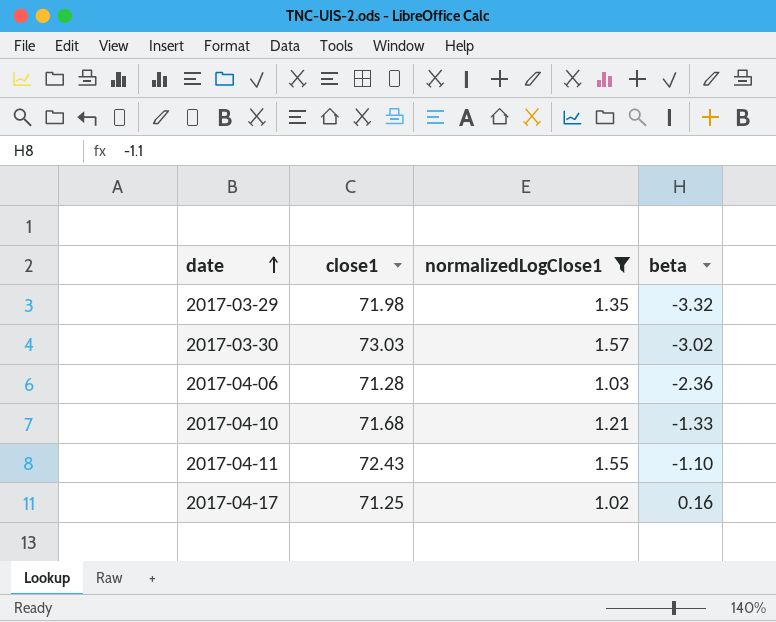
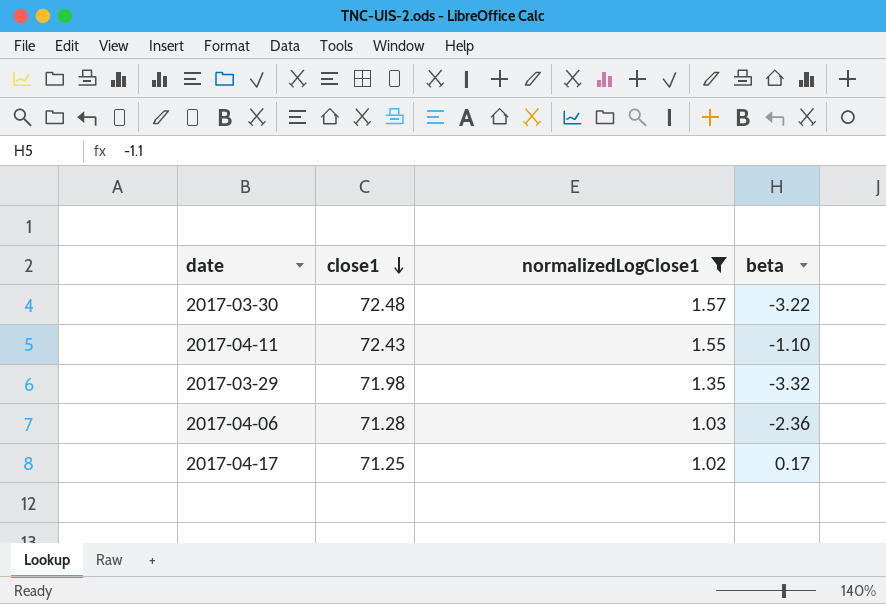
row order: date ascending -> close1 descending
row 2017-04-10: 71.68 | 1.21 | -1.33 -> none
2017-03-30 | close1: 73.03 -> 72.48
2017-03-30 | beta: -3.02 -> -3.22
2017-04-17 | beta: 0.16 -> 0.17

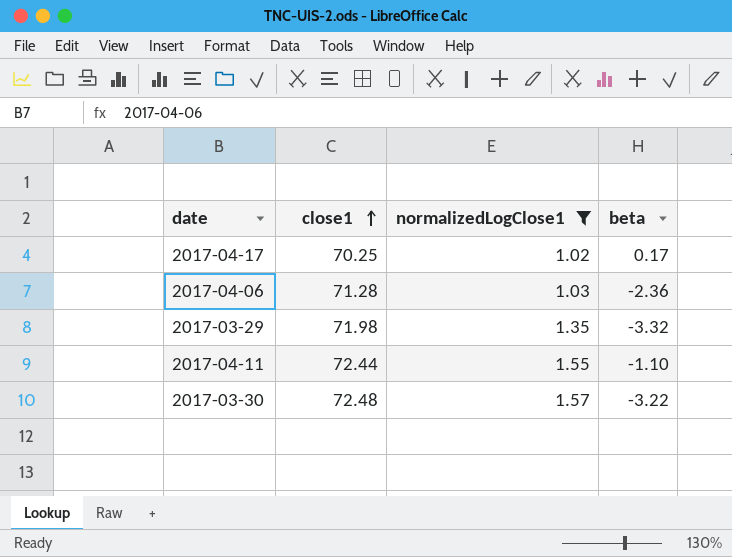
row order: close1 descending -> close1 ascending
2017-04-17 | close1: 71.25 -> 70.25
2017-04-11 | close1: 72.43 -> 72.44

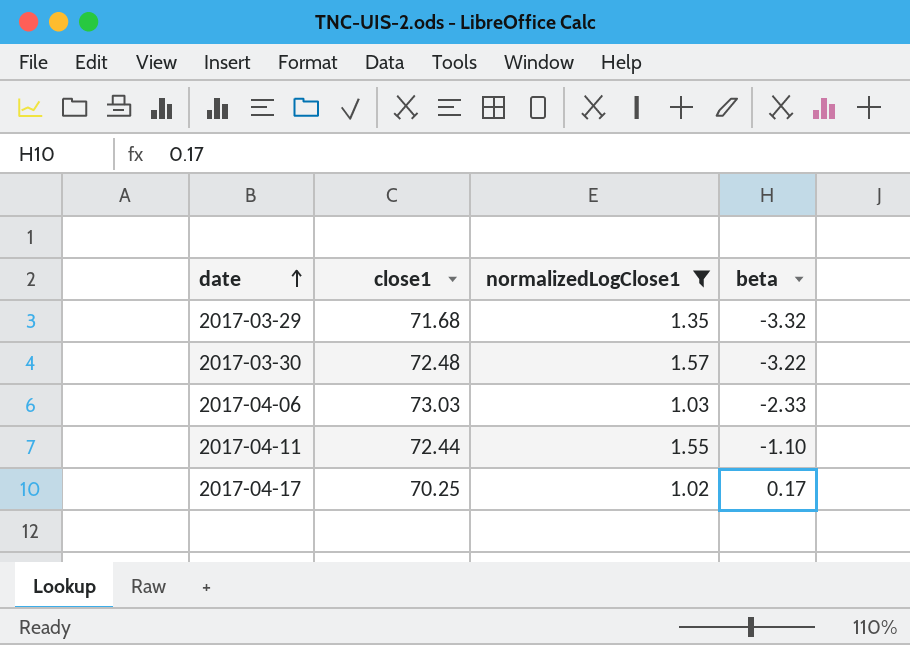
row order: close1 ascending -> date ascending
2017-03-29 | close1: 71.98 -> 71.68
2017-04-06 | close1: 71.28 -> 73.03
2017-04-06 | beta: -2.36 -> -2.33

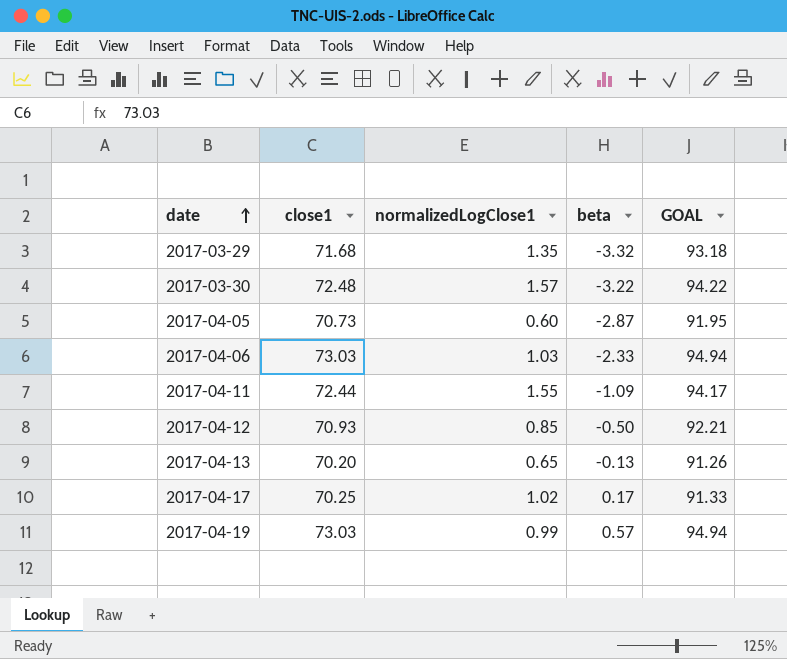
filter: normalizedLogClose1 >= 1.02 -> none
column GOAL | formula: none -> [close1] * 1.3
2017-04-11 | beta: -1.10 -> -1.09

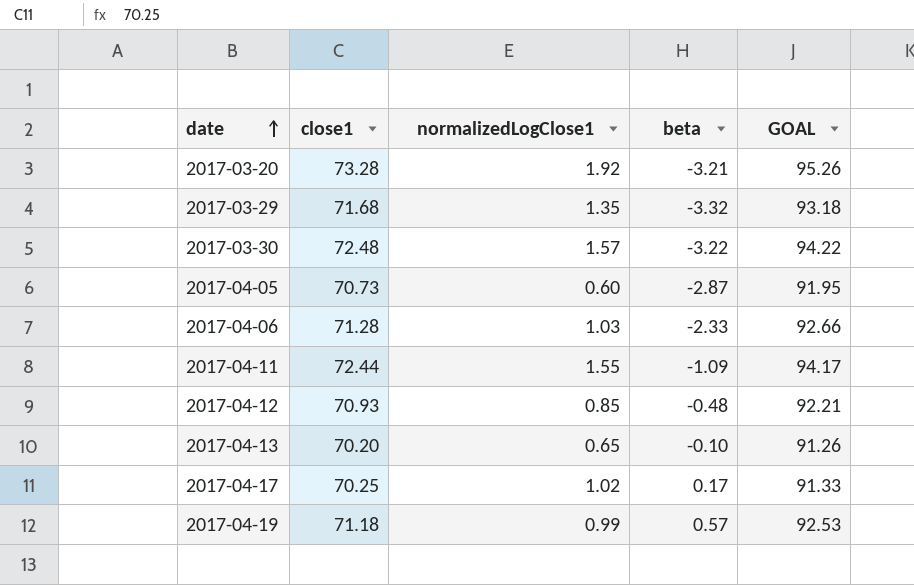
row 2017-03-20: none -> 73.28 | 1.92 | -3.21 | 95.26
2017-04-06 | close1: 73.03 -> 71.28
2017-04-06 | GOAL: 94.94 -> 92.66
2017-04-12 | beta: -0.50 -> -0.48
2017-04-13 | beta: -0.13 -> -0.10
2017-04-19 | close1: 73.03 -> 71.18
2017-04-19 | GOAL: 94.94 -> 92.53

